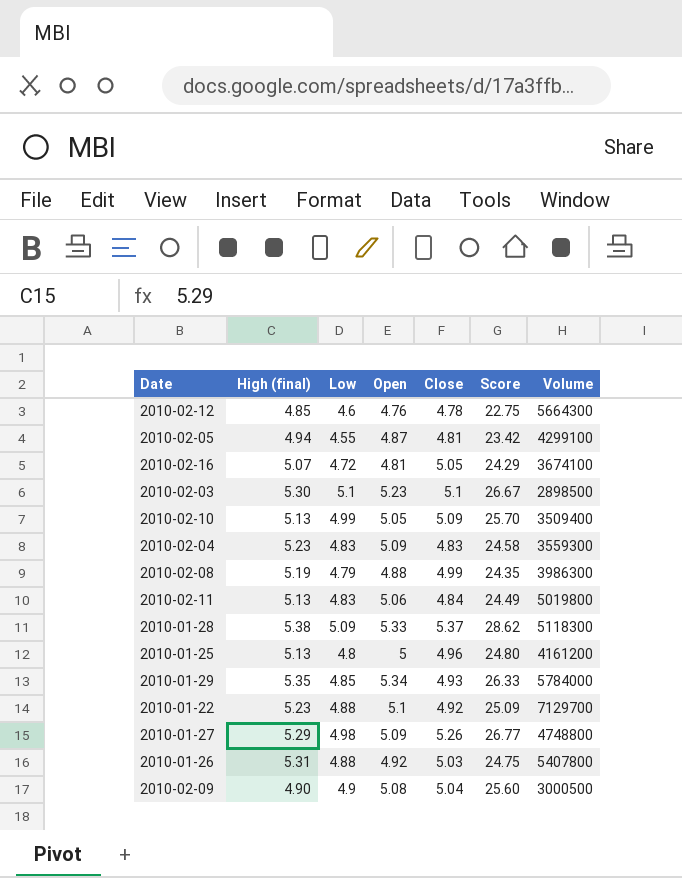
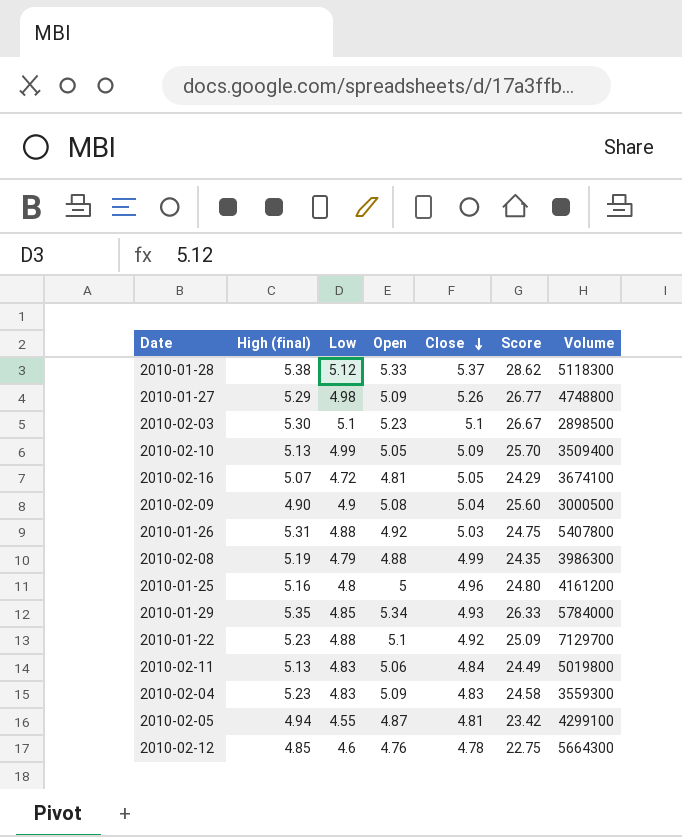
row order: none -> Close descending
2010-01-28 | Low: 5.09 -> 5.12
2010-01-25 | High (final): 5.13 -> 5.16

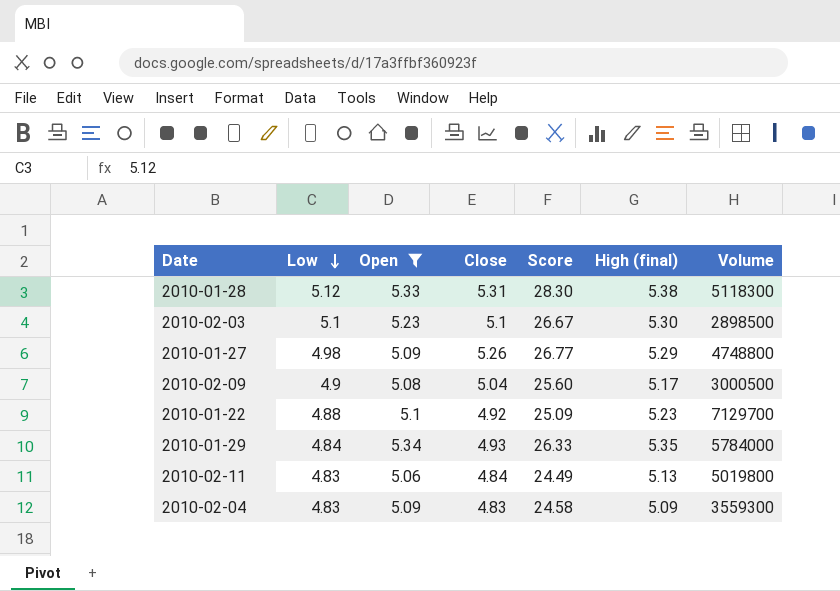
filter: none -> Open >= 5.06
row order: Close descending -> Low descending
column High (final) | position: 2 -> 6
2010-01-28 | Close: 5.37 -> 5.31
2010-01-28 | Score: 28.62 -> 28.30
2010-02-09 | High (final): 4.90 -> 5.17
2010-01-29 | Low: 4.85 -> 4.84
2010-02-04 | High (final): 5.23 -> 5.09

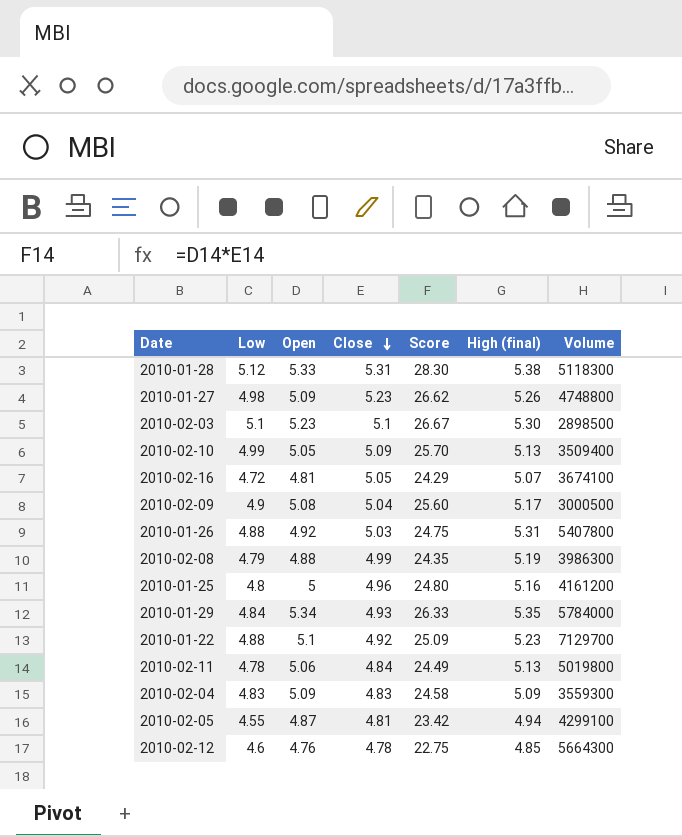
filter: Open >= 5.06 -> none
row order: Low descending -> Close descending
2010-01-27 | Close: 5.26 -> 5.23
2010-01-27 | Score: 26.77 -> 26.62
2010-01-27 | High (final): 5.29 -> 5.26
2010-02-11 | Low: 4.83 -> 4.78

